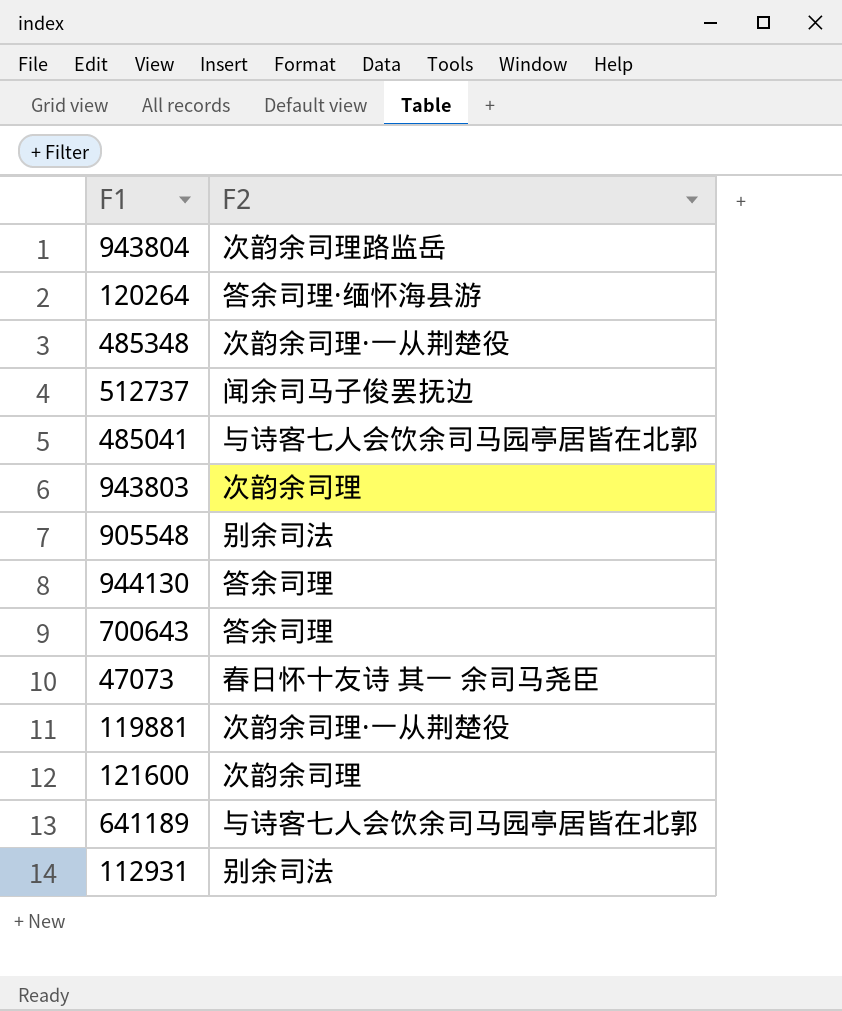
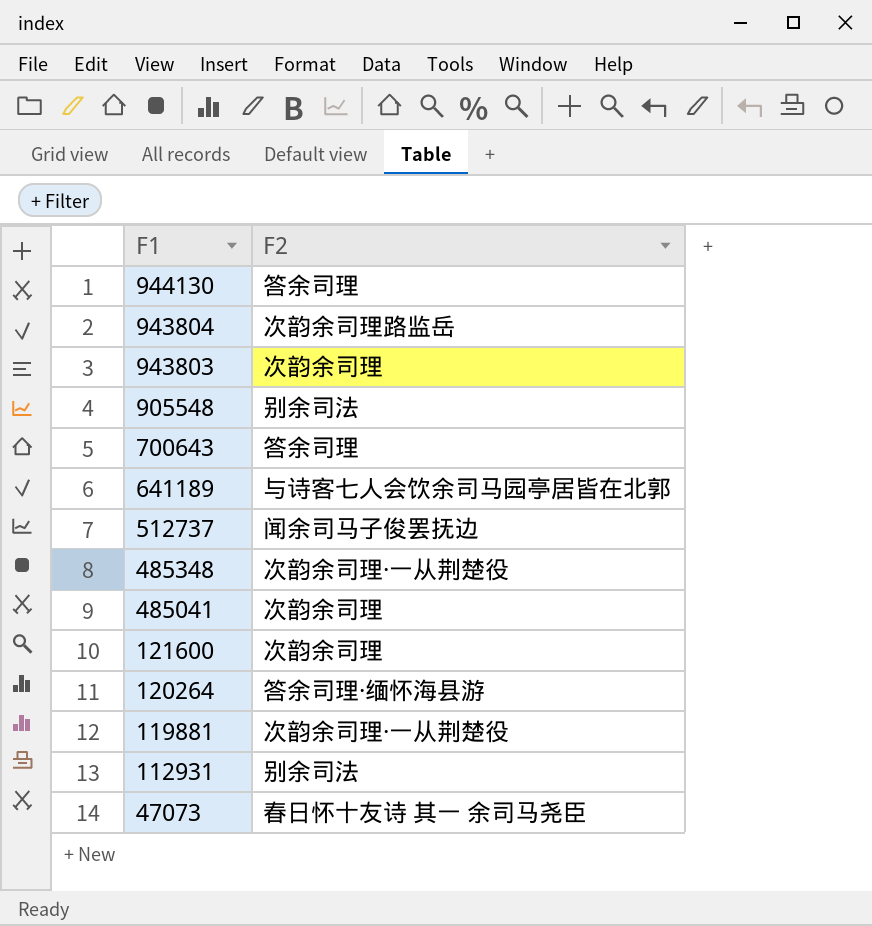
row order: none -> F1 descending
485041 | F2: 与诗客七人会饮余司马园亭居皆在北郭 -> 次韵余司理

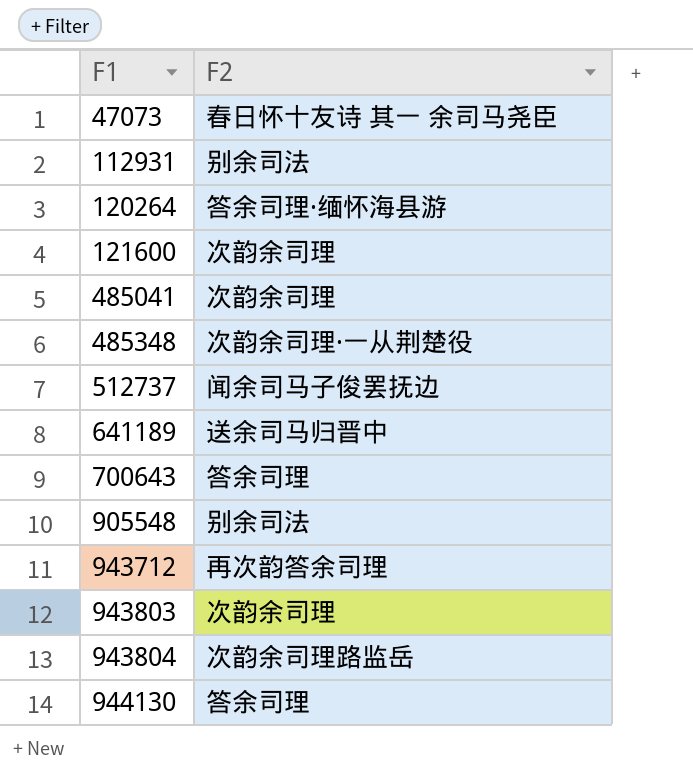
row order: F1 descending -> F1 ascending
row 119881: 次韵余司理·一从荆楚役 -> none
641189 | F2: 与诗客七人会饮余司马园亭居皆在北郭 -> 送余司马归晋中
row 943712: none -> 再次韵答余司理

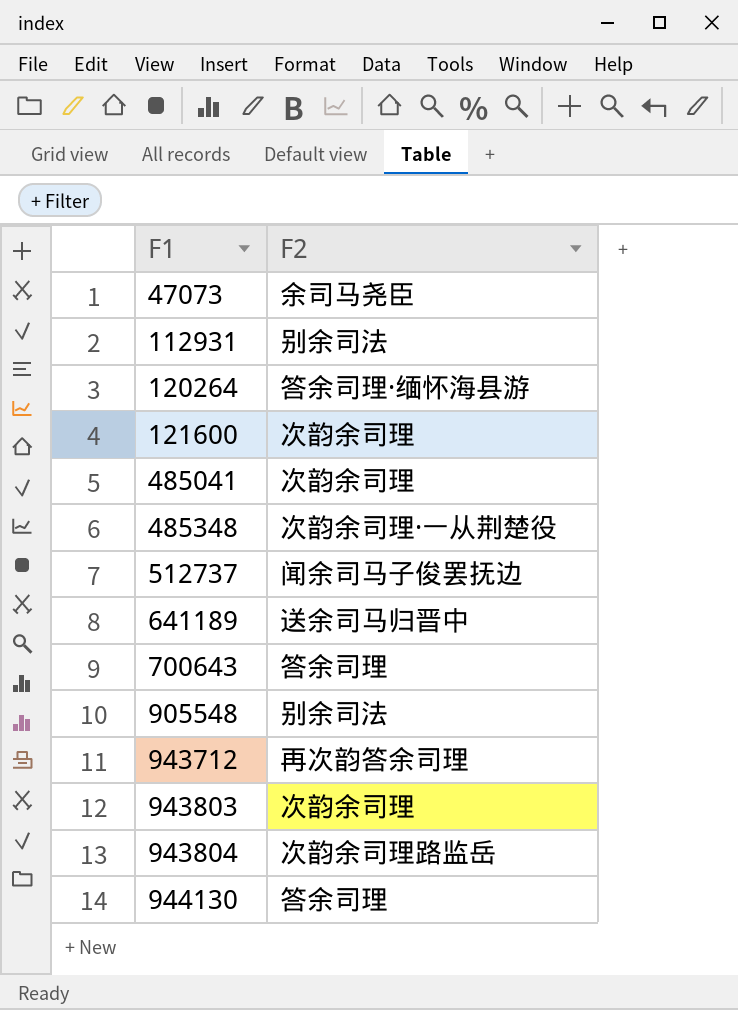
47073 | F2: 春日怀十友诗 其一 余司马尧臣 -> 余司马尧臣

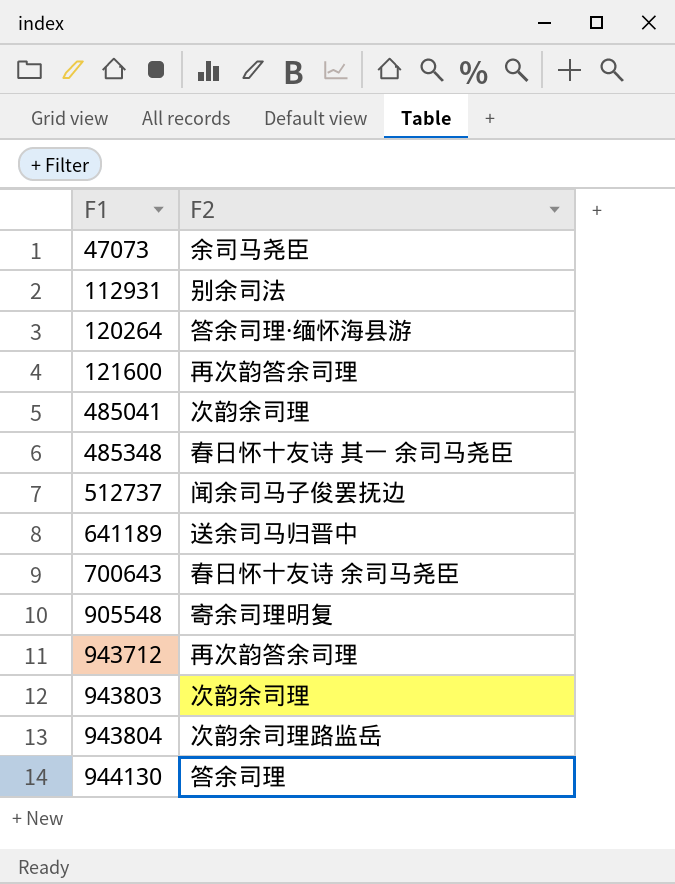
121600 | F2: 次韵余司理 -> 再次韵答余司理
485348 | F2: 次韵余司理·一从荆楚役 -> 春日怀十友诗 其一 余司马尧臣
700643 | F2: 答余司理 -> 春日怀十友诗 余司马尧臣
905548 | F2: 别余司法 -> 寄余司理明复

